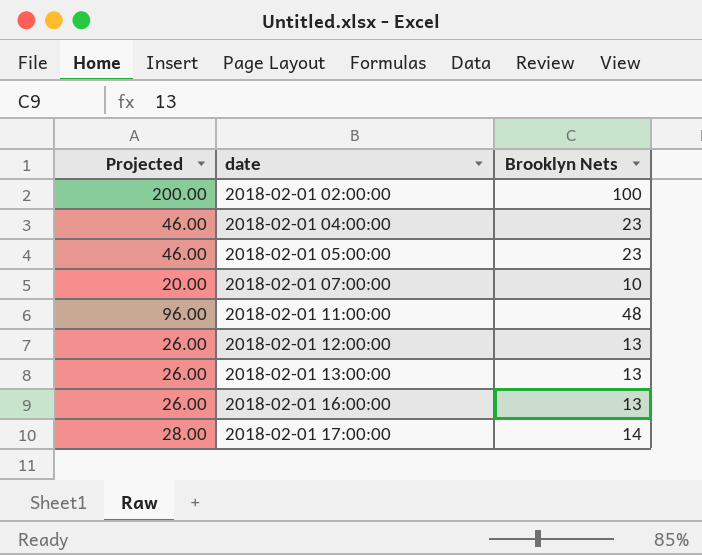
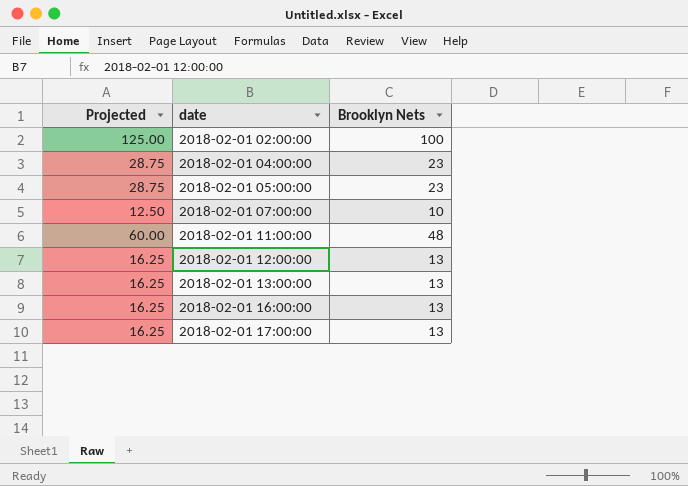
column Projected | formula: [Brooklyn Nets] * 2 -> [Brooklyn Nets] * 1.25
2018-02-01 17:00:00 | Brooklyn Nets: 14 -> 13

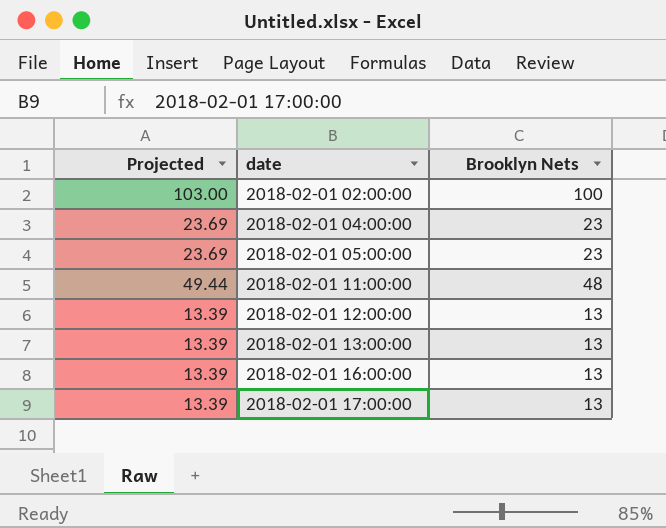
column Projected | formula: [Brooklyn Nets] * 1.25 -> [Brooklyn Nets] * 1.03
row 2018-02-01 07:00:00: 12.50 | 10 -> none

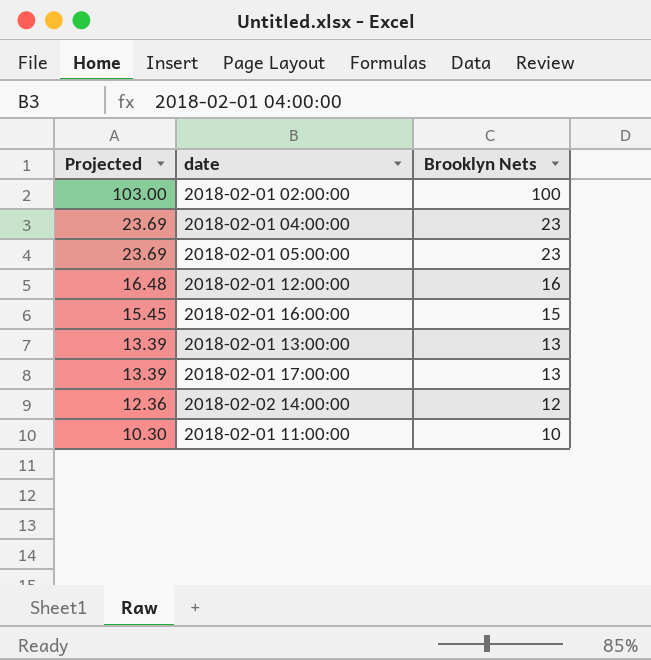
row order: date ascending -> Projected descending
2018-02-01 12:00:00 | Projected: 13.39 -> 16.48
2018-02-01 12:00:00 | Brooklyn Nets: 13 -> 16
2018-02-01 16:00:00 | Projected: 13.39 -> 15.45
2018-02-01 16:00:00 | Brooklyn Nets: 13 -> 15
row 2018-02-02 14:00:00: none -> 12.36 | 12
2018-02-01 11:00:00 | Projected: 49.44 -> 10.30
2018-02-01 11:00:00 | Brooklyn Nets: 48 -> 10

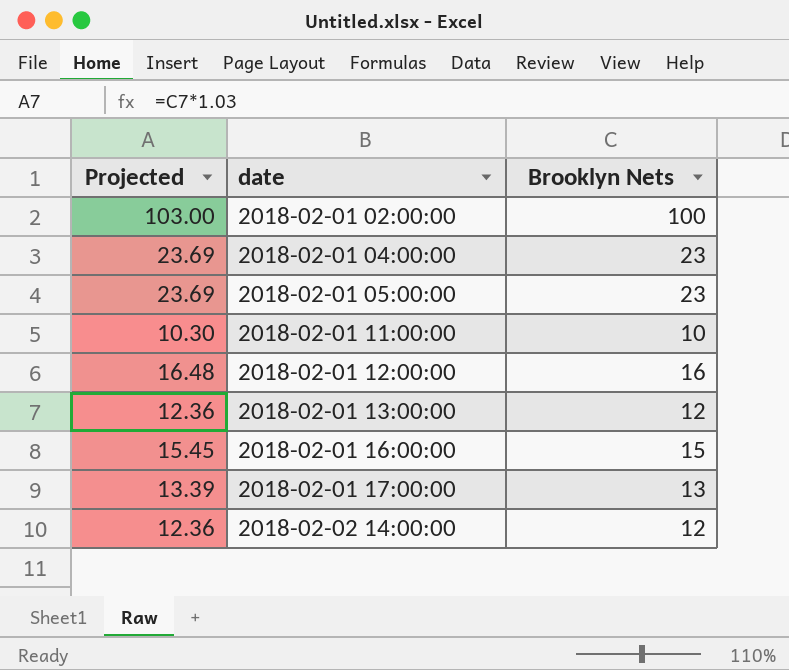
row order: Projected descending -> date ascending
2018-02-01 13:00:00 | Projected: 13.39 -> 12.36
2018-02-01 13:00:00 | Brooklyn Nets: 13 -> 12

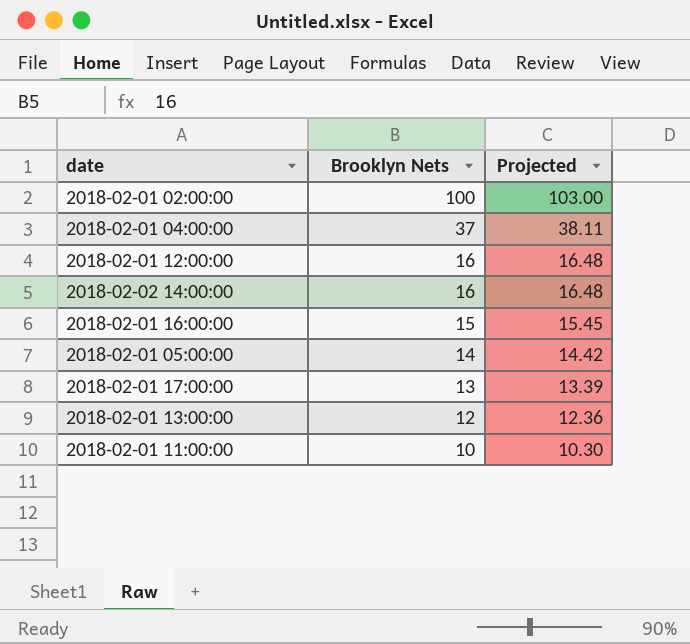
row order: date ascending -> Brooklyn Nets descending
column Projected | position: 1 -> 3
2018-02-01 04:00:00 | Brooklyn Nets: 23 -> 37
2018-02-01 04:00:00 | Projected: 23.69 -> 38.11
2018-02-02 14:00:00 | Brooklyn Nets: 12 -> 16
2018-02-02 14:00:00 | Projected: 12.36 -> 16.48
2018-02-01 05:00:00 | Brooklyn Nets: 23 -> 14
2018-02-01 05:00:00 | Projected: 23.69 -> 14.42

